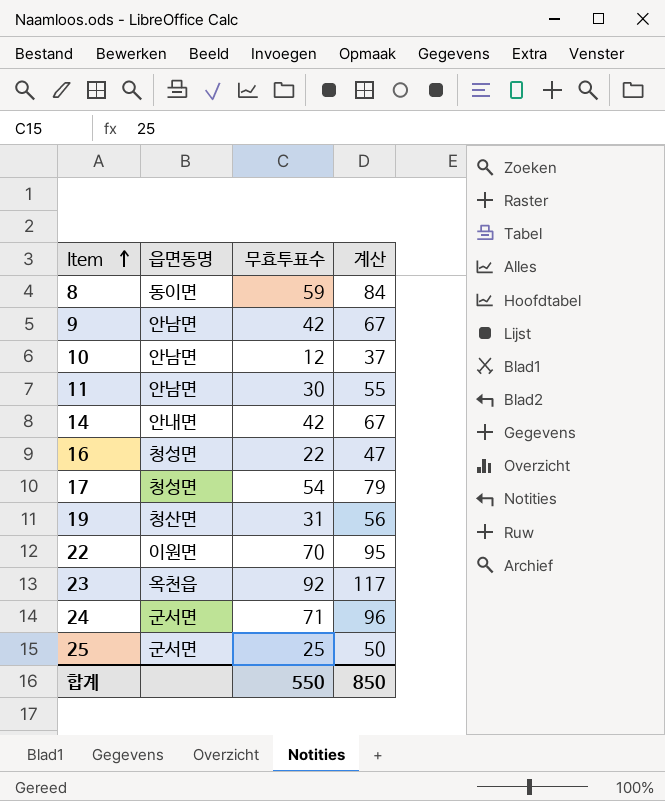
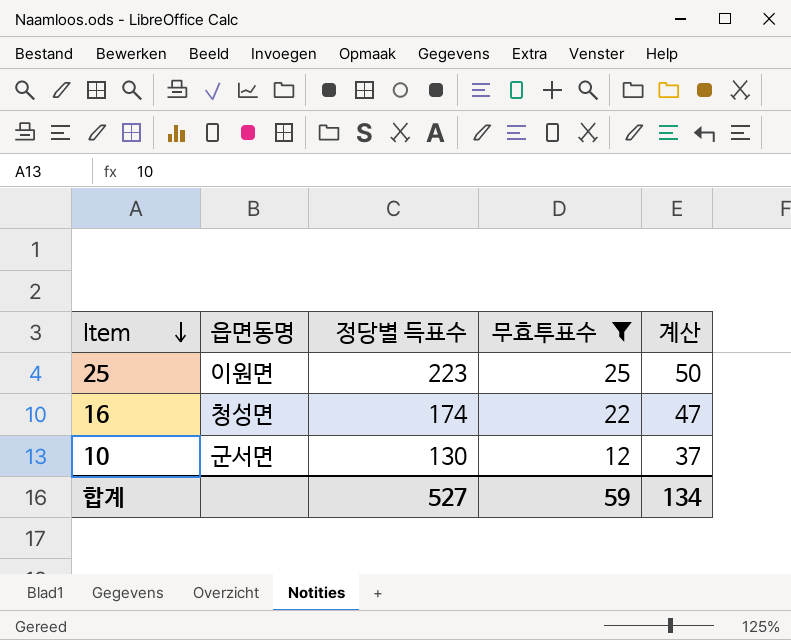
filter: none -> 무효투표수 <= 25
row order: Item ascending -> Item descending
column 정당별 득표수 | position: none -> 3
25 | 읍면동명: 군서면 -> 이원면
10 | 읍면동명: 안남면 -> 군서면
합계 | 무효투표수: 550 -> 59
합계 | 계산: 850 -> 134

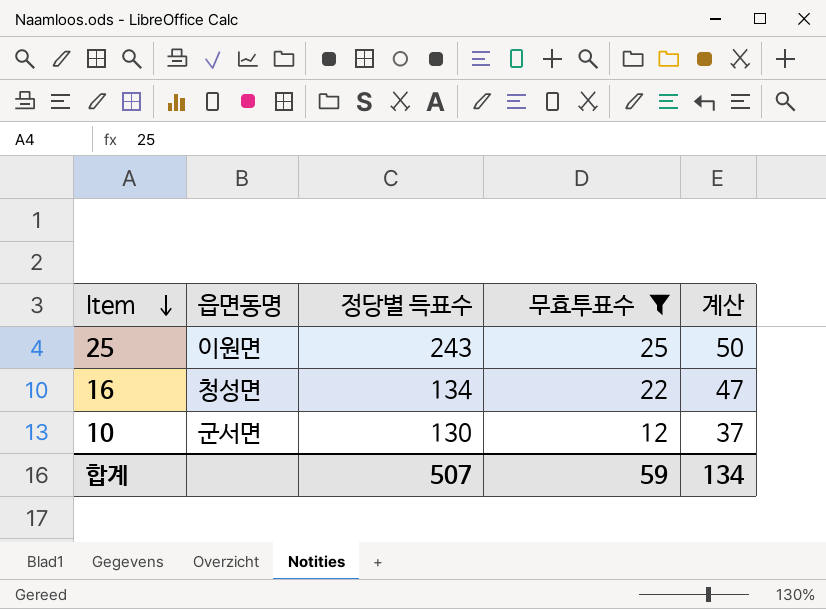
25 | 정당별 득표수: 223 -> 243
16 | 정당별 득표수: 174 -> 134
합계 | 정당별 득표수: 527 -> 507

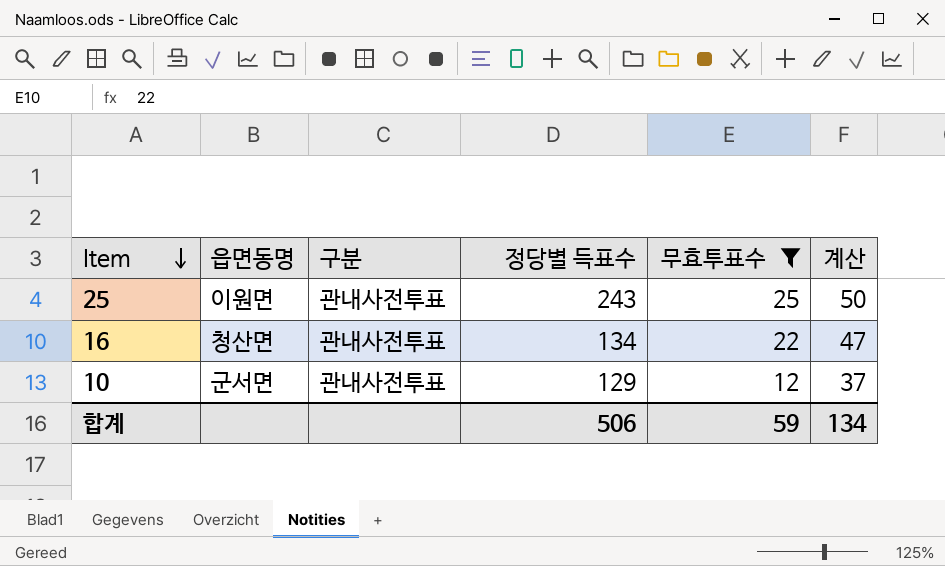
column 구분 | position: none -> 3
16 | 읍면동명: 청성면 -> 청산면
10 | 정당별 득표수: 130 -> 129
합계 | 정당별 득표수: 507 -> 506

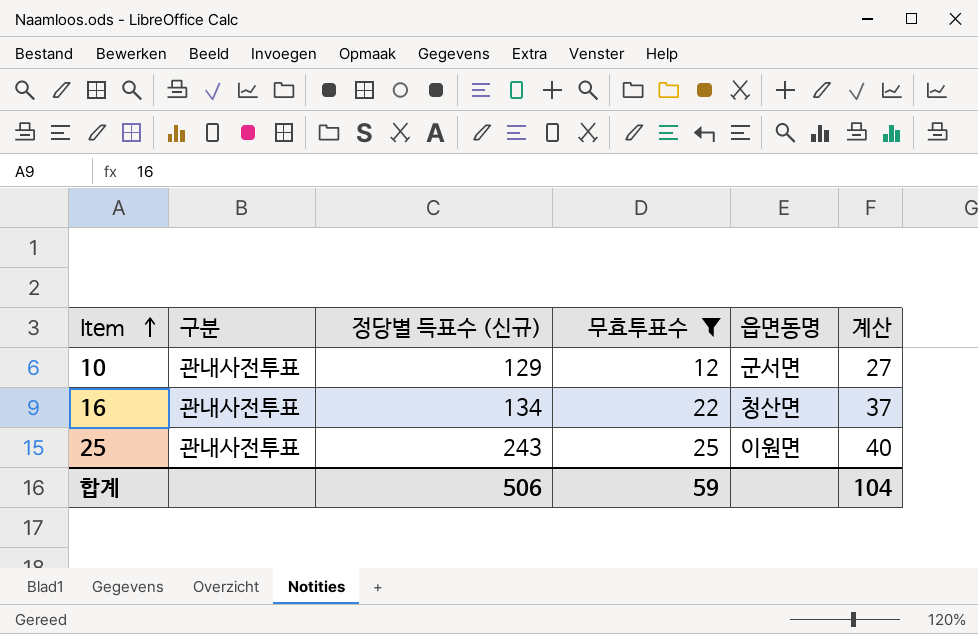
row order: Item descending -> Item ascending
column name: 정당별 득표수 -> 정당별 득표수 (신규)
column 읍면동명 | position: 2 -> 5
column 계산 | formula: [무효투표수] + 25 -> [무효투표수] + 15
합계 | 계산: 134 -> 104

